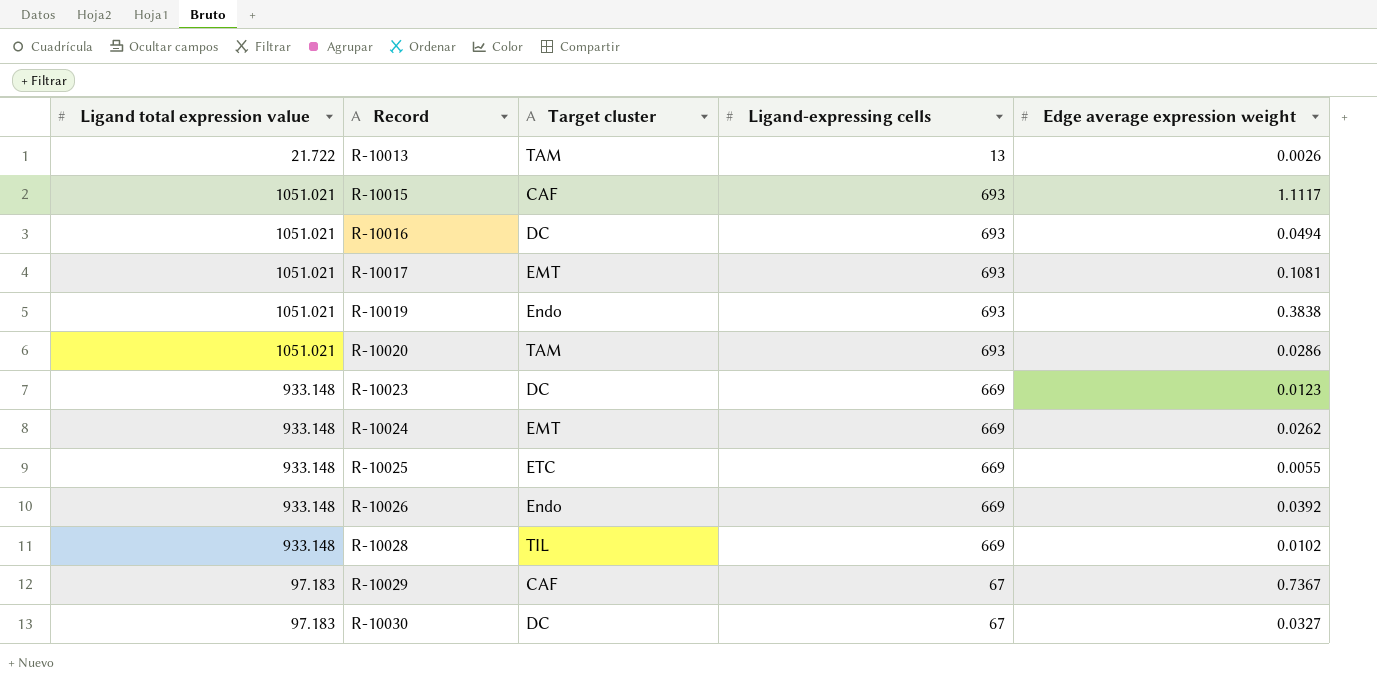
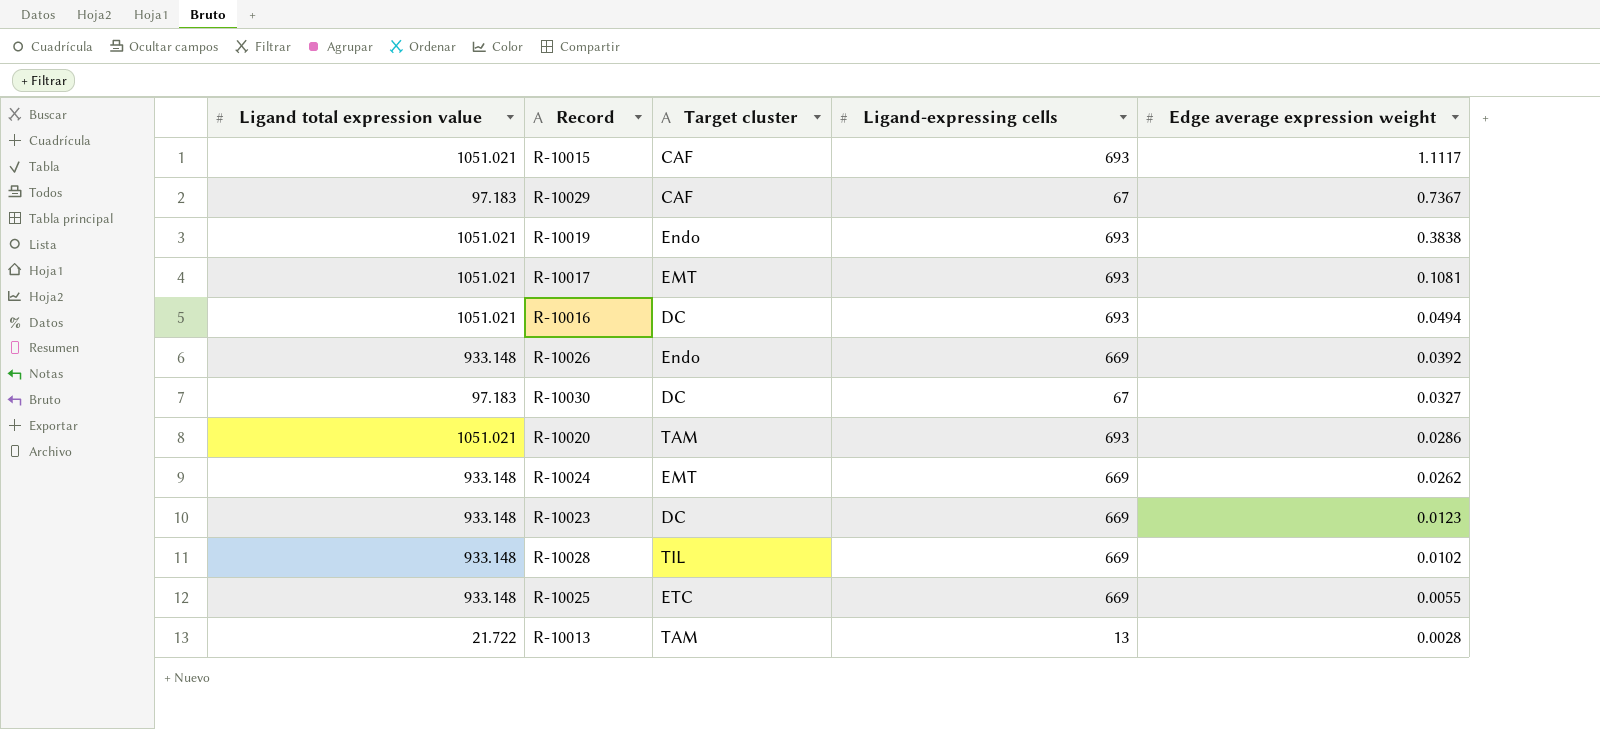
row order: Record ascending -> Edge average expression weight descending
R-10013 | Edge average expression weight: 0.0026 -> 0.0028

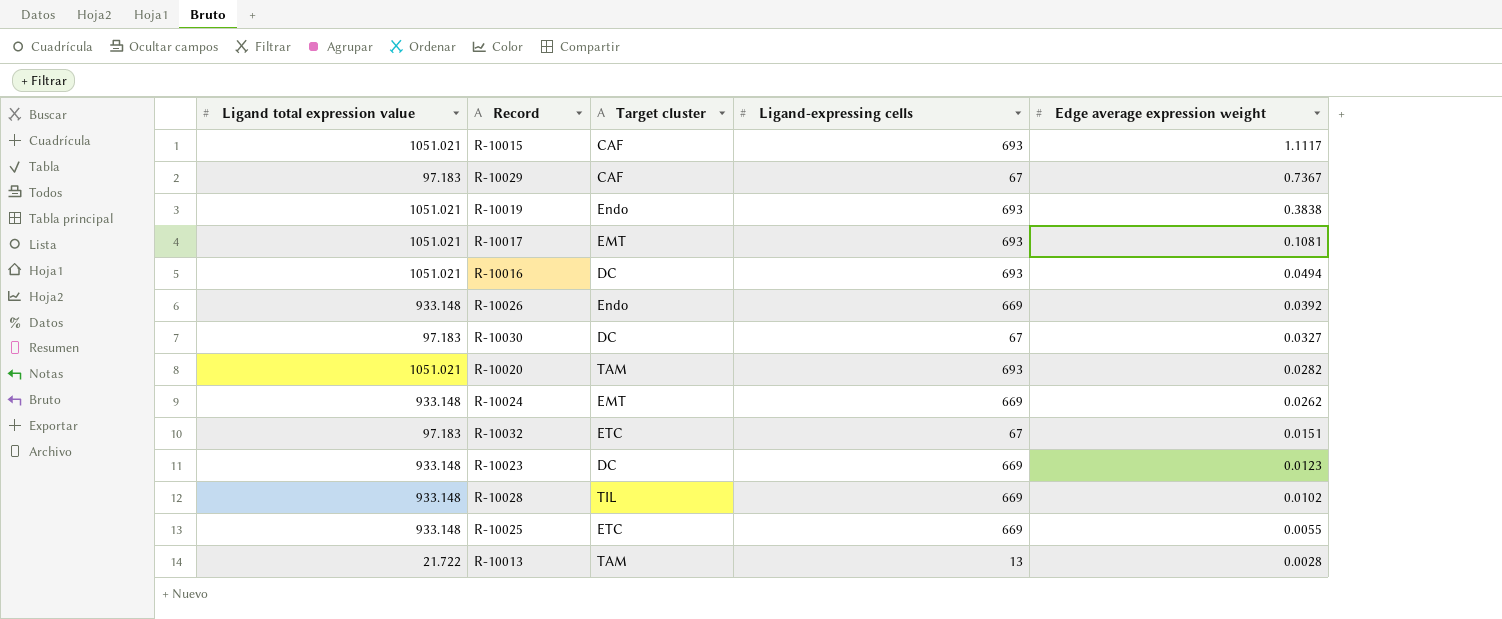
R-10020 | Edge average expression weight: 0.0286 -> 0.0282
row R-10032: none -> 97.183 | ETC | 67 | 0.0151

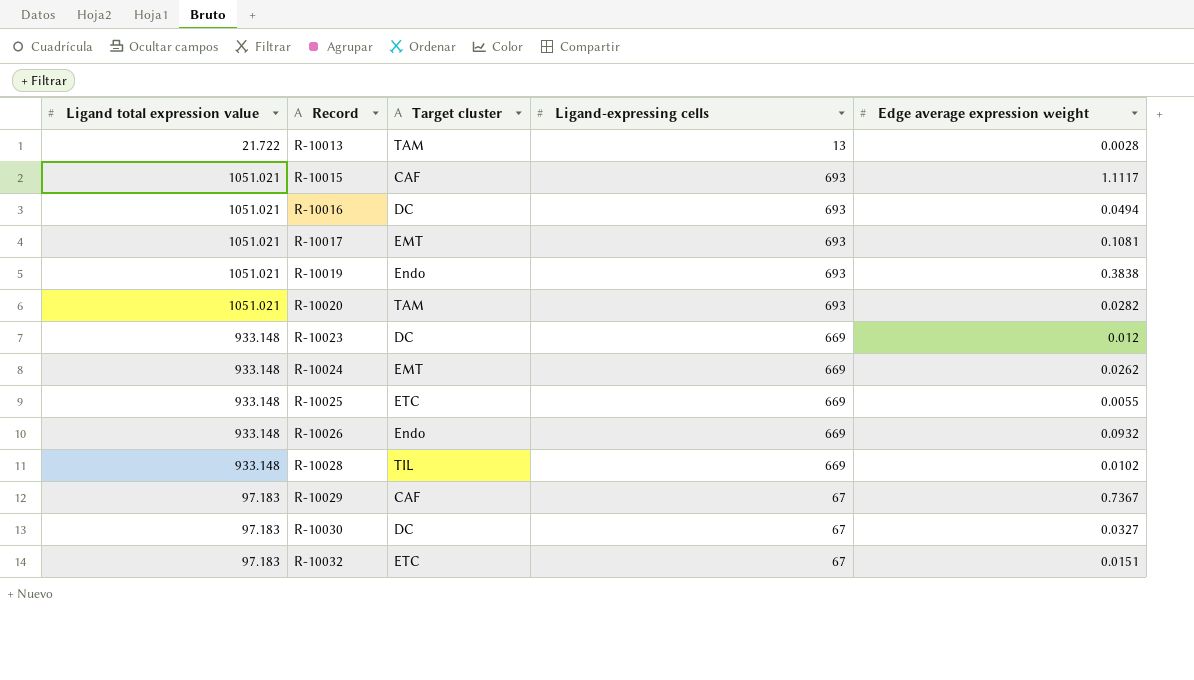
row order: Edge average expression weight descending -> Record ascending
R-10023 | Edge average expression weight: 0.0123 -> 0.012
R-10026 | Edge average expression weight: 0.0392 -> 0.0932

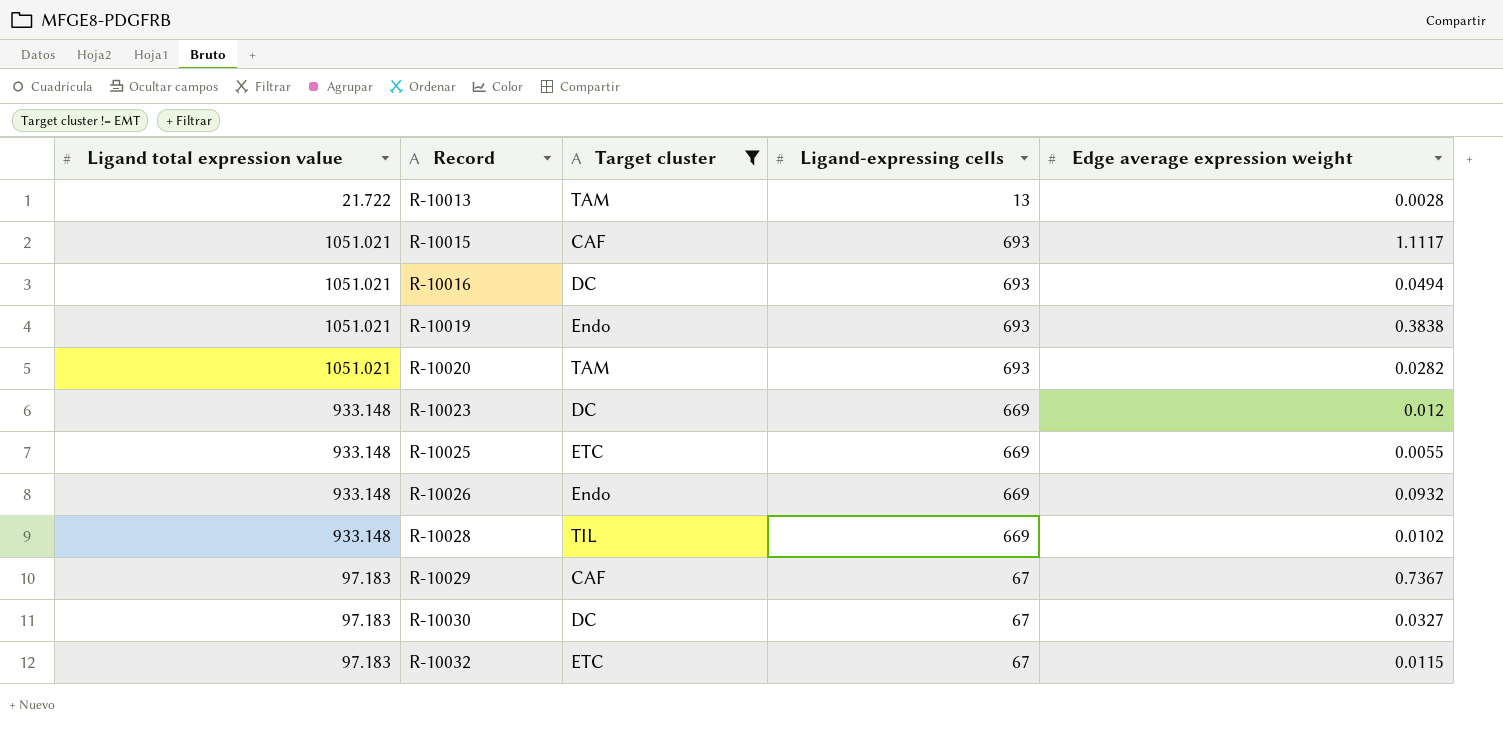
filter: none -> Target cluster != EMT
R-10032 | Edge average expression weight: 0.0151 -> 0.0115

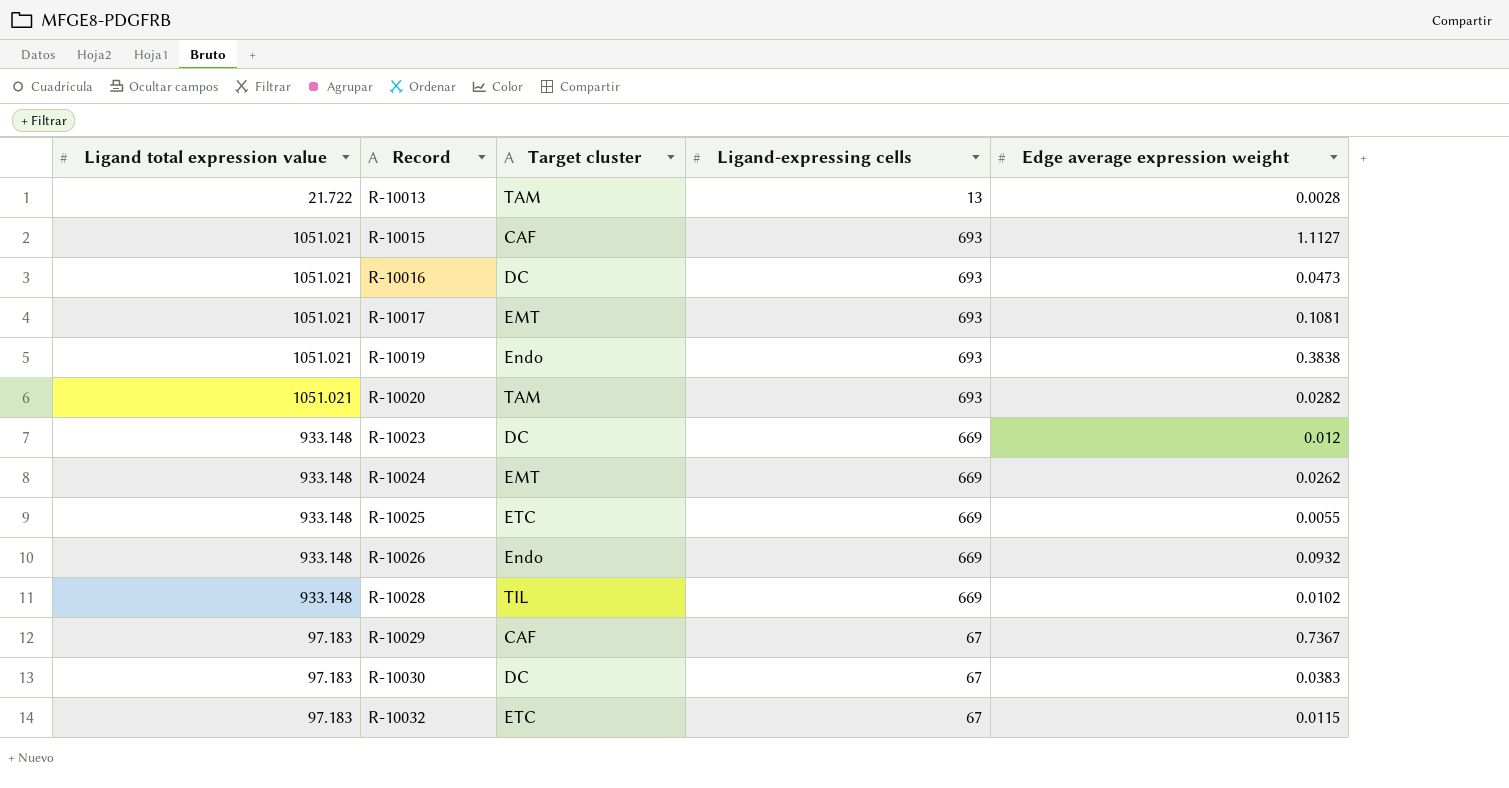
filter: Target cluster != EMT -> none
R-10015 | Edge average expression weight: 1.1117 -> 1.1127
R-10016 | Edge average expression weight: 0.0494 -> 0.0473
R-10030 | Edge average expression weight: 0.0327 -> 0.0383

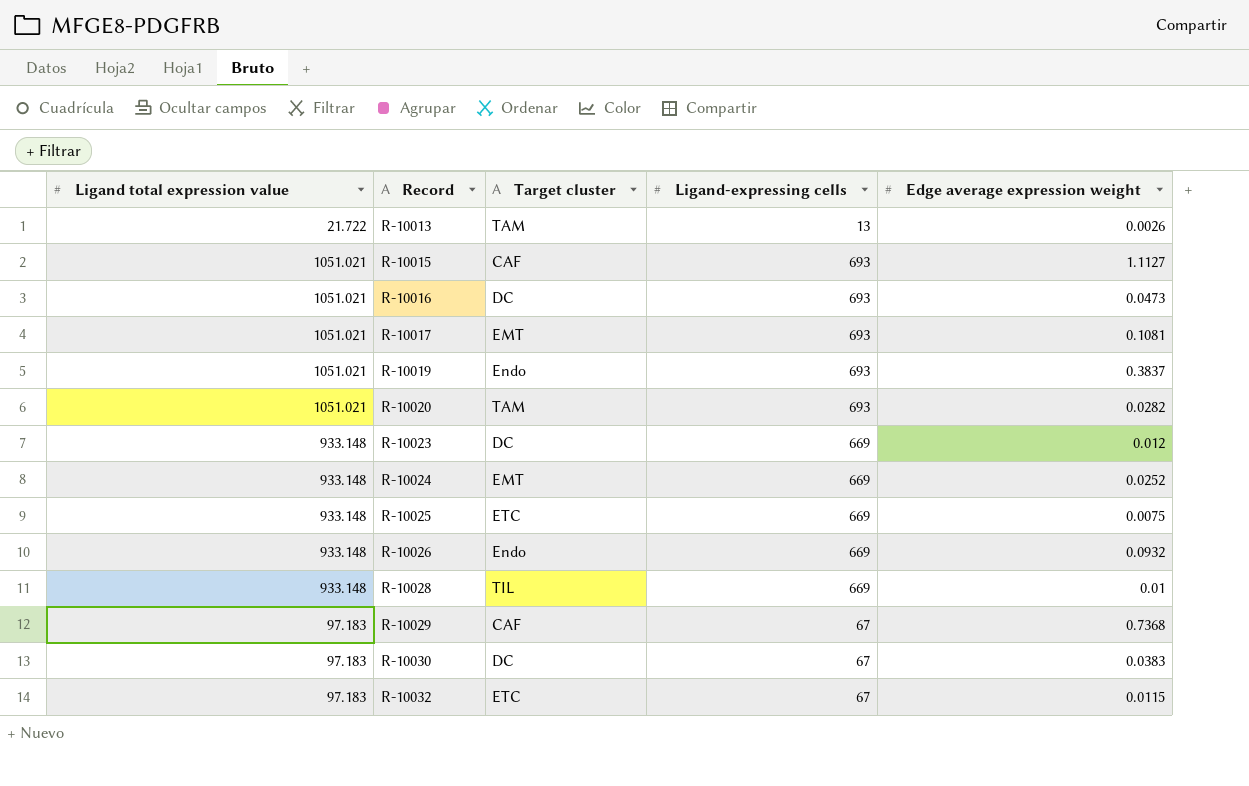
R-10013 | Edge average expression weight: 0.0028 -> 0.0026
R-10019 | Edge average expression weight: 0.3838 -> 0.3837
R-10024 | Edge average expression weight: 0.0262 -> 0.0252
R-10025 | Edge average expression weight: 0.0055 -> 0.0075
R-10028 | Edge average expression weight: 0.0102 -> 0.01
R-10029 | Edge average expression weight: 0.7367 -> 0.7368

